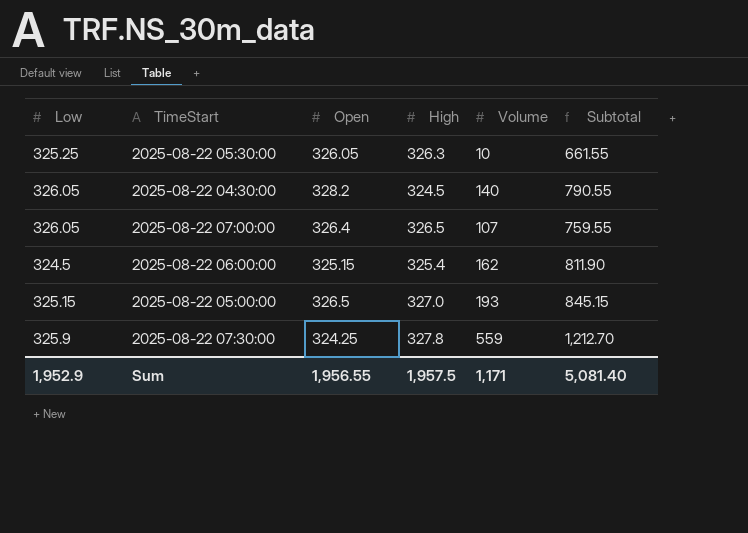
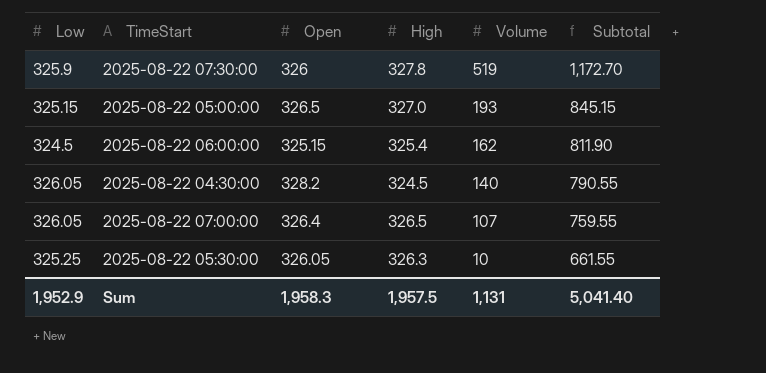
row order: none -> Volume descending
2025-08-22 07:30:00 | Open: 324.25 -> 326
2025-08-22 07:30:00 | Volume: 559 -> 519
2025-08-22 07:30:00 | Subtotal: 1,212.70 -> 1,172.70
Sum | Open: 1,956.55 -> 1,958.3
Sum | Volume: 1,171 -> 1,131
Sum | Subtotal: 5,081.40 -> 5,041.40

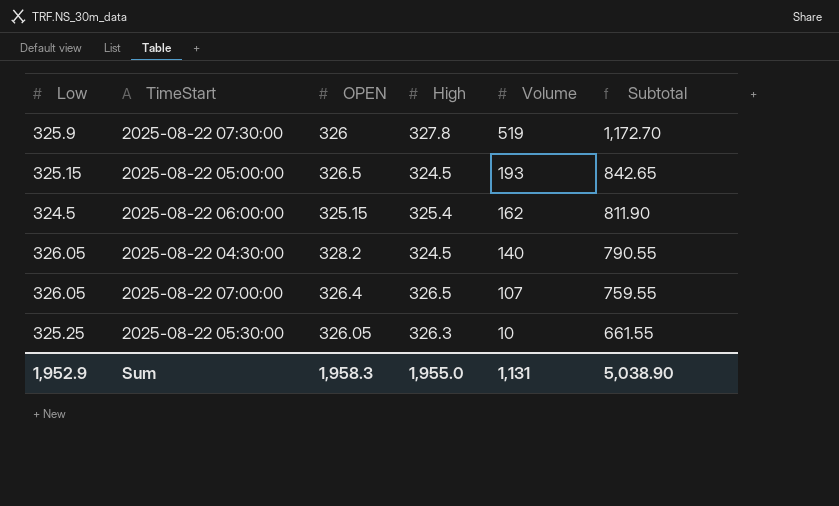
column name: Open -> OPEN
2025-08-22 05:00:00 | High: 327.0 -> 324.5
2025-08-22 05:00:00 | Subtotal: 845.15 -> 842.65
Sum | High: 1,957.5 -> 1,955.0
Sum | Subtotal: 5,041.40 -> 5,038.90

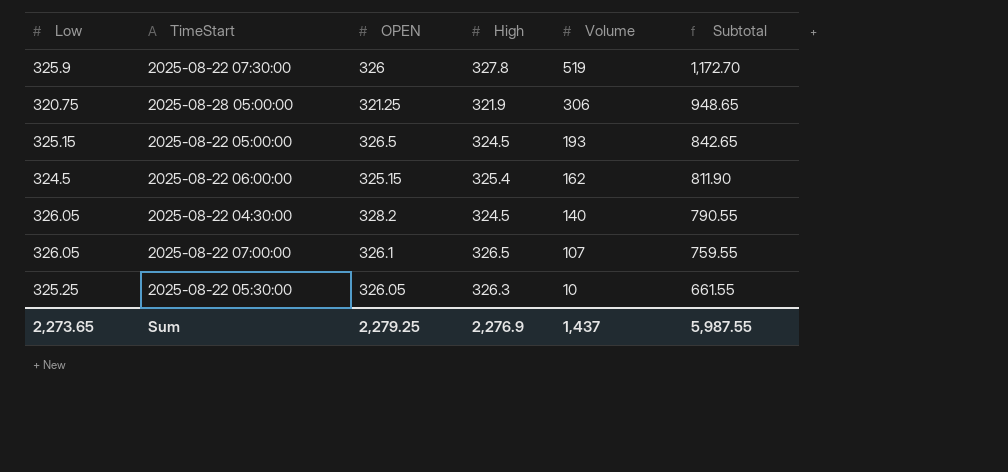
row 2025-08-28 05:00:00: none -> 320.75 | 321.25 | 321.9 | 306 | 948.65
2025-08-22 07:00:00 | OPEN: 326.4 -> 326.1
Sum | Low: 1,952.9 -> 2,273.65
Sum | OPEN: 1,958.3 -> 2,279.25
Sum | High: 1,955.0 -> 2,276.9
Sum | Volume: 1,131 -> 1,437
Sum | Subtotal: 5,038.90 -> 5,987.55

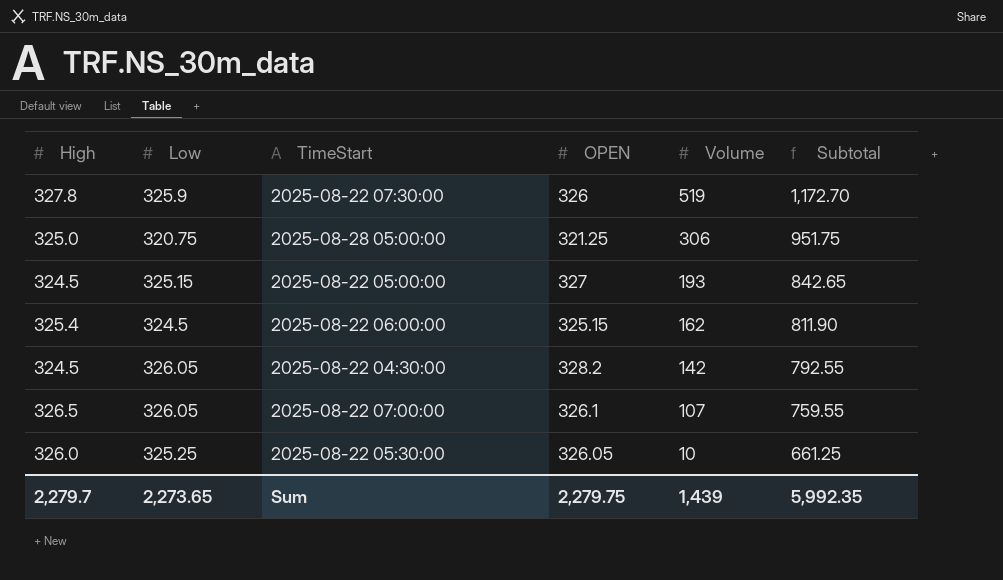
column High | position: 4 -> 1
2025-08-28 05:00:00 | High: 321.9 -> 325.0
2025-08-28 05:00:00 | Subtotal: 948.65 -> 951.75
2025-08-22 05:00:00 | OPEN: 326.5 -> 327
2025-08-22 04:30:00 | Volume: 140 -> 142
2025-08-22 04:30:00 | Subtotal: 790.55 -> 792.55
2025-08-22 05:30:00 | High: 326.3 -> 326.0
2025-08-22 05:30:00 | Subtotal: 661.55 -> 661.25
Sum | High: 2,276.9 -> 2,279.7
Sum | OPEN: 2,279.25 -> 2,279.75
Sum | Volume: 1,437 -> 1,439
Sum | Subtotal: 5,987.55 -> 5,992.35

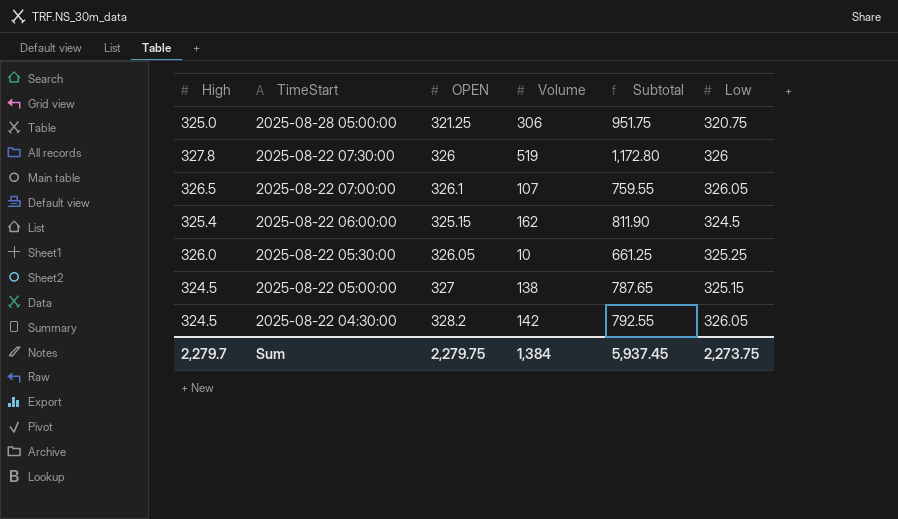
row order: Volume descending -> TimeStart descending
column Low | position: 2 -> 6
2025-08-22 07:30:00 | Subtotal: 1,172.70 -> 1,172.80
2025-08-22 07:30:00 | Low: 325.9 -> 326
2025-08-22 05:00:00 | Volume: 193 -> 138
2025-08-22 05:00:00 | Subtotal: 842.65 -> 787.65
Sum | Volume: 1,439 -> 1,384
Sum | Subtotal: 5,992.35 -> 5,937.45
Sum | Low: 2,273.65 -> 2,273.75

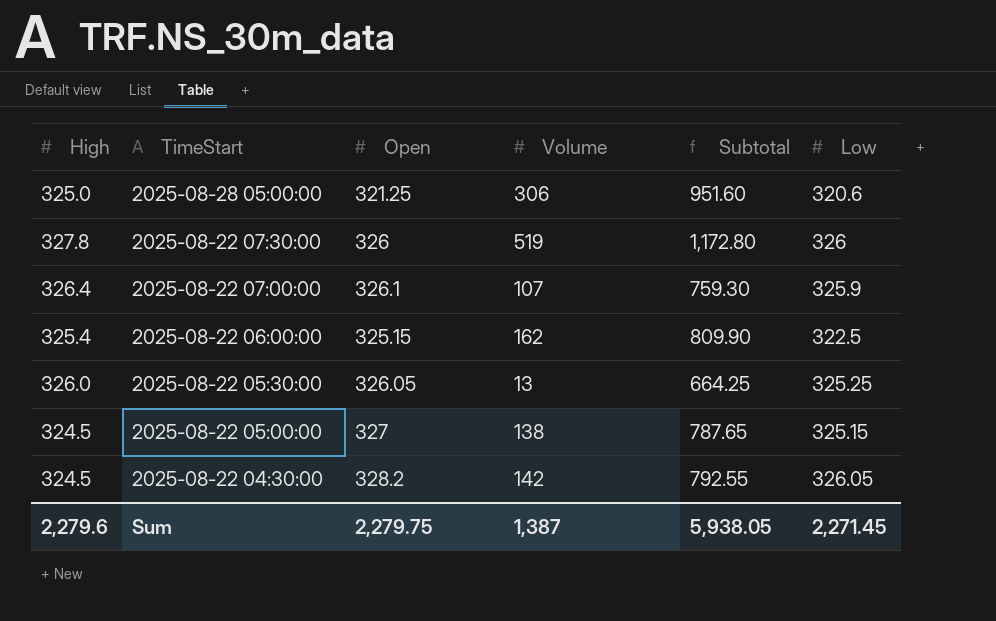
column name: OPEN -> Open
2025-08-28 05:00:00 | Subtotal: 951.75 -> 951.60
2025-08-28 05:00:00 | Low: 320.75 -> 320.6
2025-08-22 07:00:00 | High: 326.5 -> 326.4
2025-08-22 07:00:00 | Subtotal: 759.55 -> 759.30
2025-08-22 07:00:00 | Low: 326.05 -> 325.9
2025-08-22 06:00:00 | Subtotal: 811.90 -> 809.90
2025-08-22 06:00:00 | Low: 324.5 -> 322.5
2025-08-22 05:30:00 | Volume: 10 -> 13
2025-08-22 05:30:00 | Subtotal: 661.25 -> 664.25
Sum | High: 2,279.7 -> 2,279.6
Sum | Volume: 1,384 -> 1,387
Sum | Subtotal: 5,937.45 -> 5,938.05
Sum | Low: 2,273.75 -> 2,271.45

